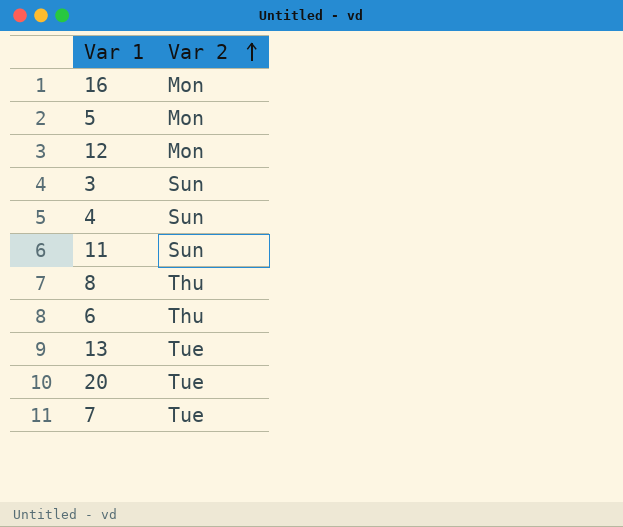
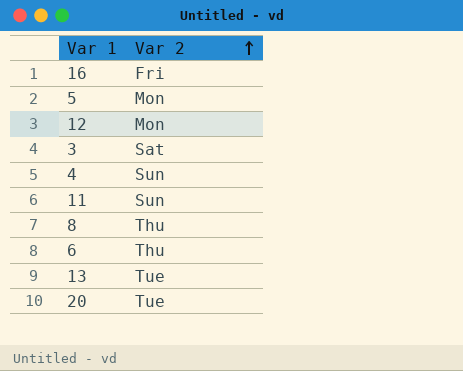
row 7: Tue -> none
16 | Var 2: Mon -> Fri
3 | Var 2: Sun -> Sat

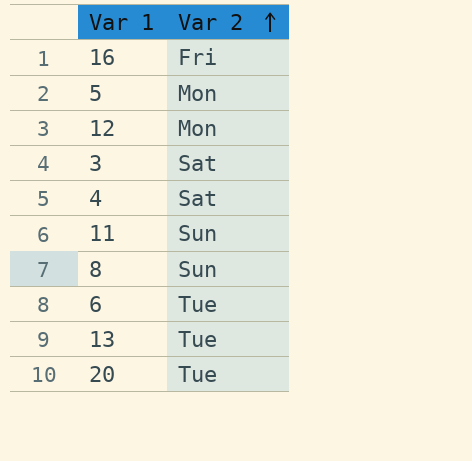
4 | Var 2: Sun -> Sat
8 | Var 2: Thu -> Sun
6 | Var 2: Thu -> Tue

